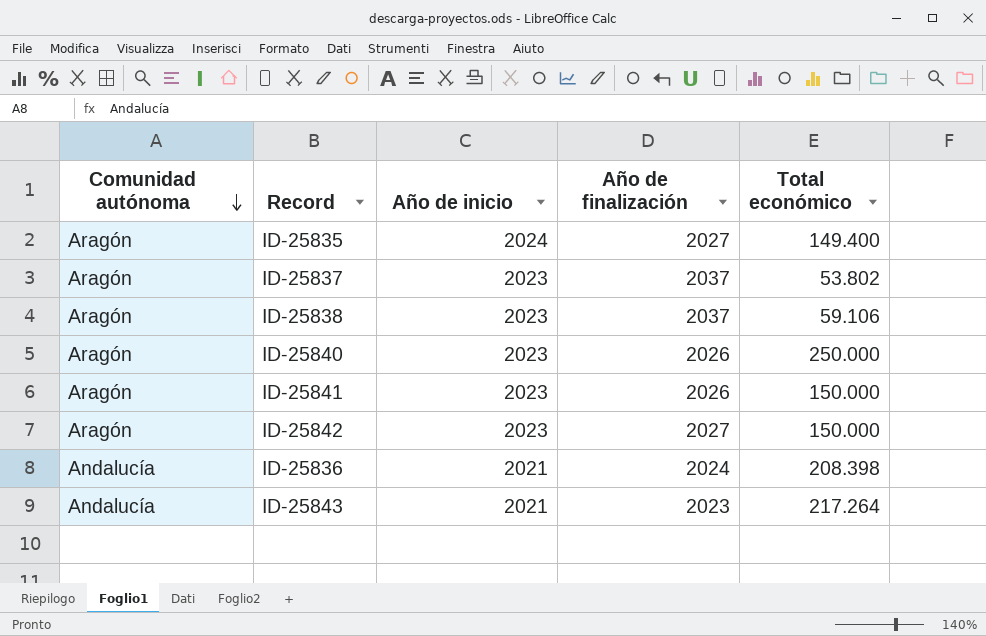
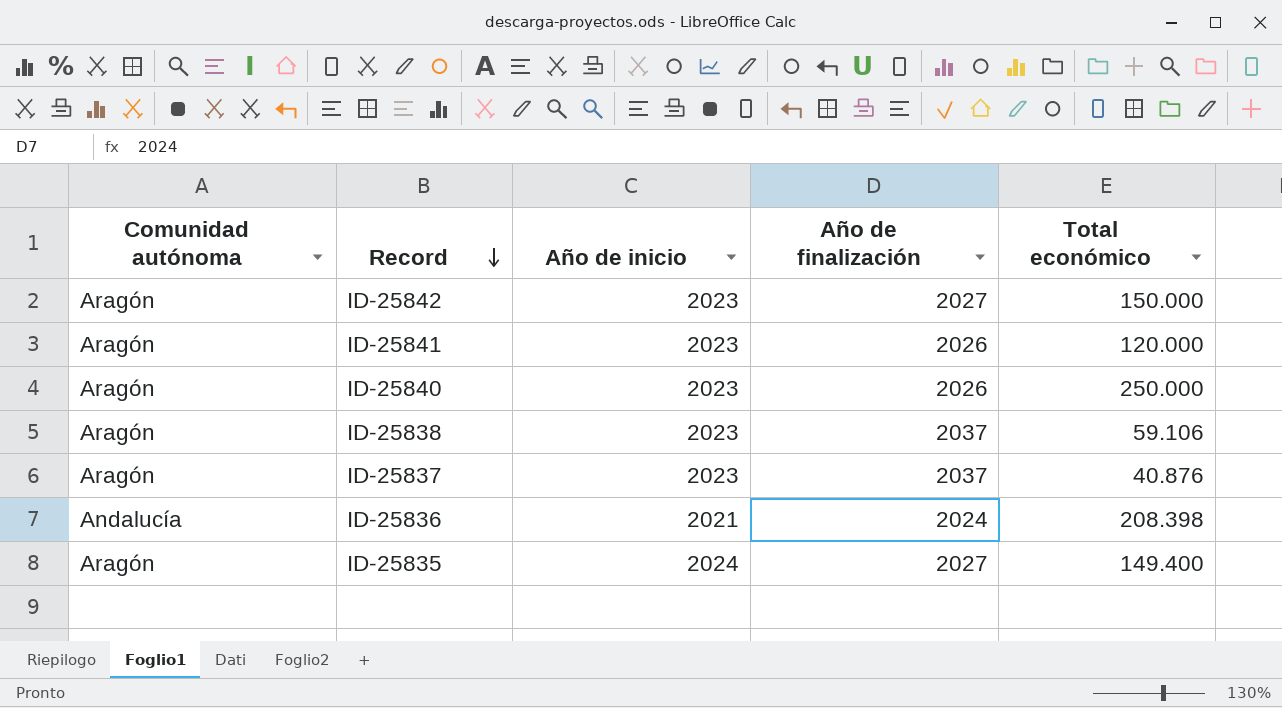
row order: Comunidad autónoma descending -> Record descending
row ID-25843: Andalucía | 2021 | 2023 | 217.264 -> none
ID-25841 | Total económico: 150.000 -> 120.000
ID-25837 | Total económico: 53.802 -> 40.876

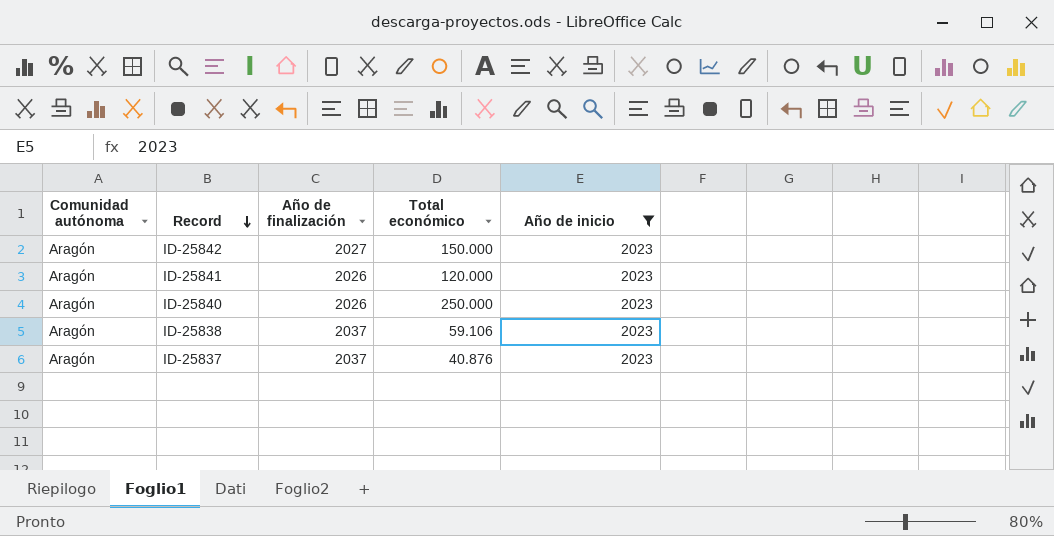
filter: none -> Año de inicio = 2023
column Año de inicio | position: 3 -> 5

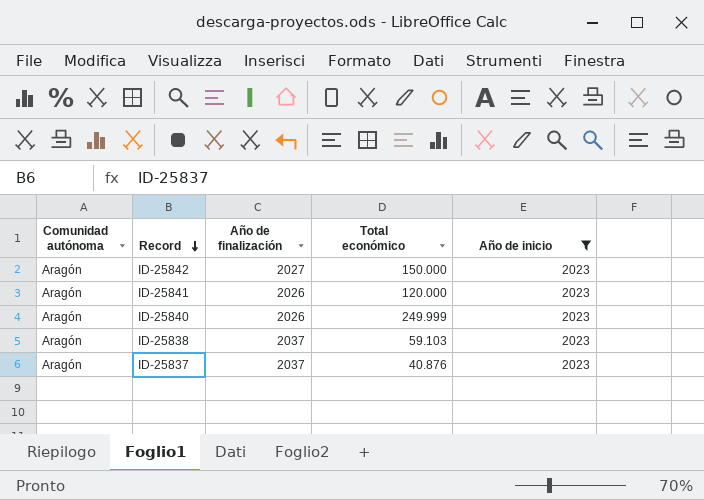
ID-25840 | Total económico: 250.000 -> 249.999
ID-25838 | Total económico: 59.106 -> 59.103

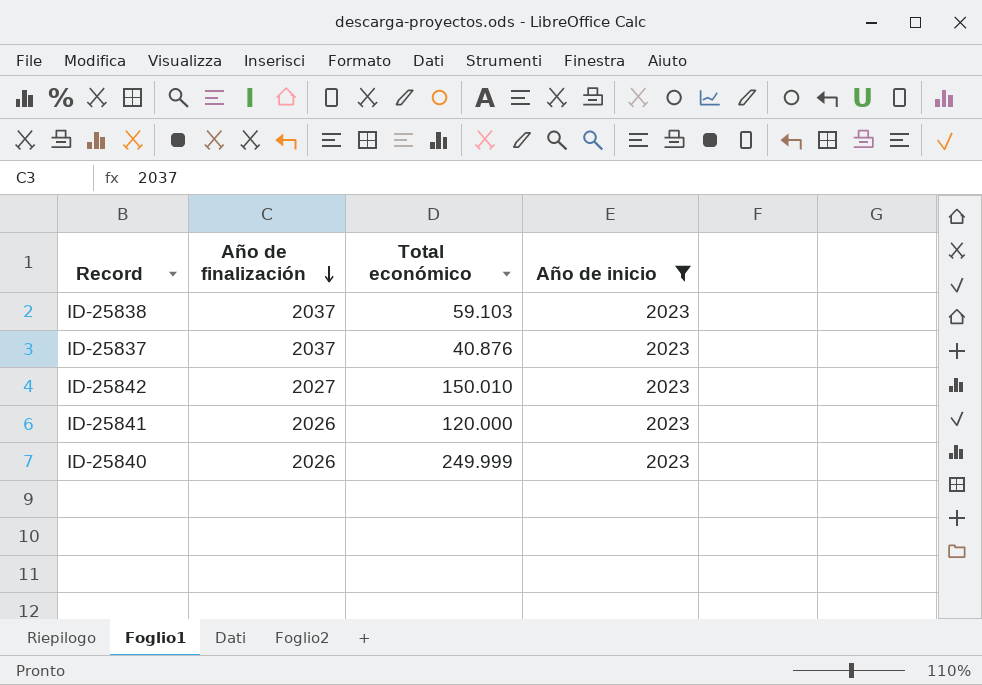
row order: Record descending -> Año de finalización descending
column Comunidad autónoma | position: 1 -> none
ID-25842 | Total económico: 150.000 -> 150.010

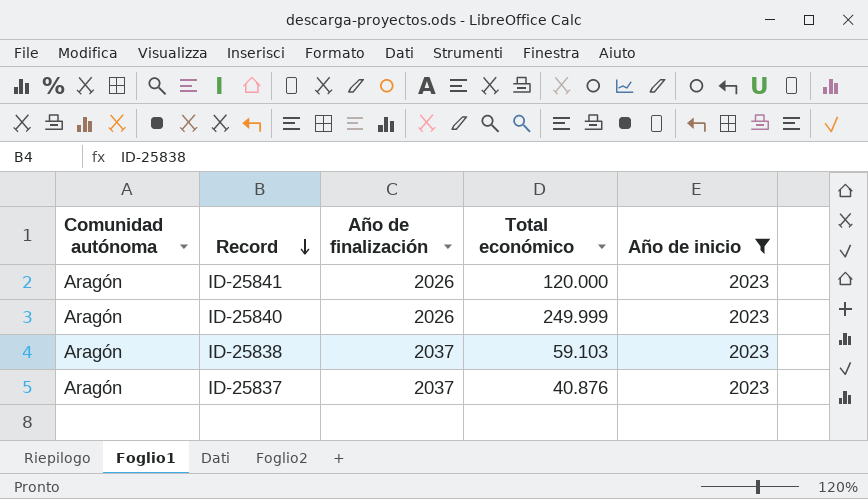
row order: Año de finalización descending -> Record descending
column Comunidad autónoma | position: none -> 1
row ID-25842: 2027 | 150.010 | 2023 -> none

